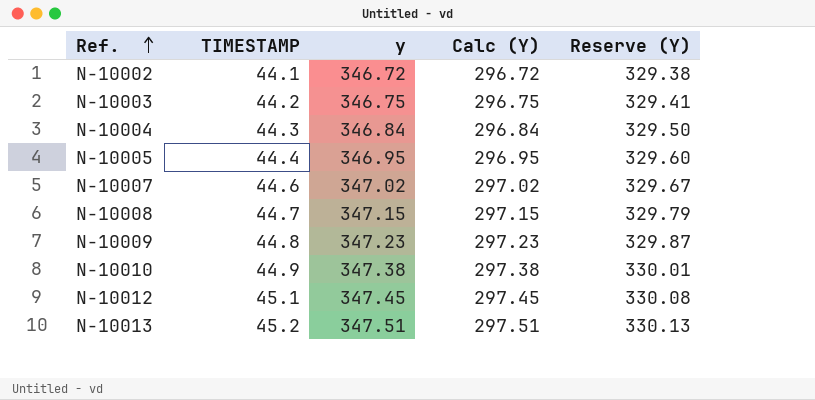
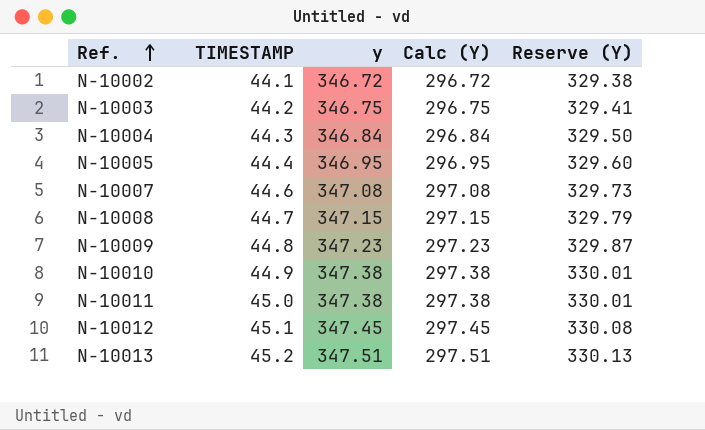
N-10007 | y: 347.02 -> 347.08
N-10007 | Calc (Y): 297.02 -> 297.08
N-10007 | Reserve (Y): 329.67 -> 329.73
row N-10011: none -> 45.0 | 347.38 | 297.38 | 330.01

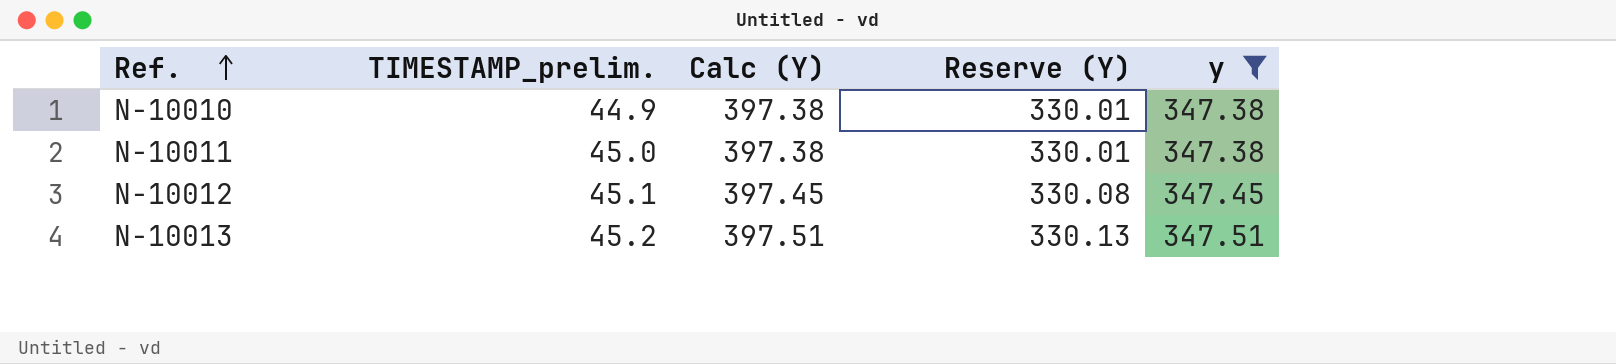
filter: none -> y >= 347.38
column name: TIMESTAMP -> TIMESTAMP_prelim.
column Calc (Y) | formula: [y] - 50 -> [y] + 50
column y | position: 3 -> 5

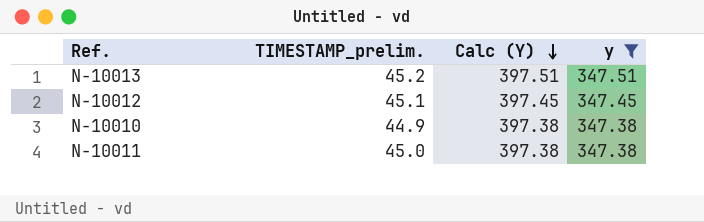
row order: Ref. ascending -> Calc (Y) descending
column Reserve (Y) | formula: [y] * 0.95 -> none

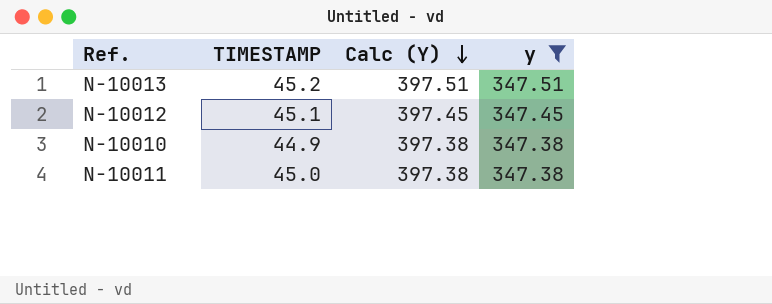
column name: TIMESTAMP_prelim. -> TIMESTAMP

